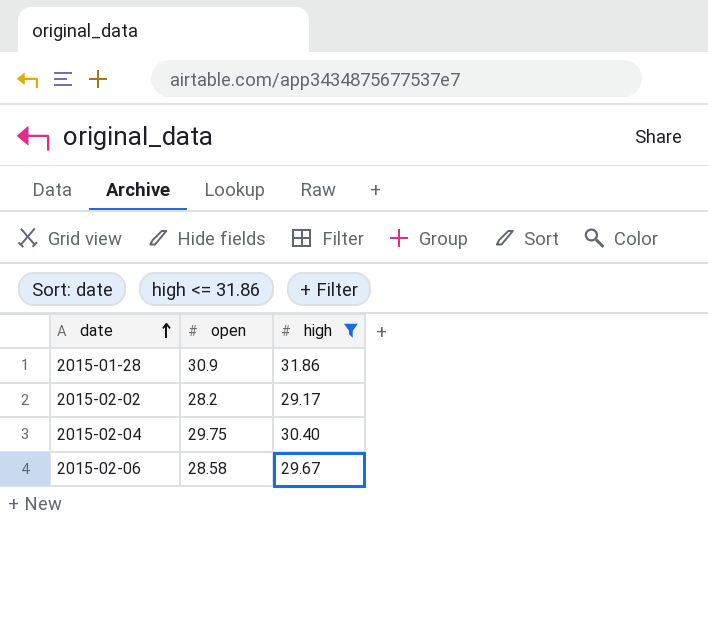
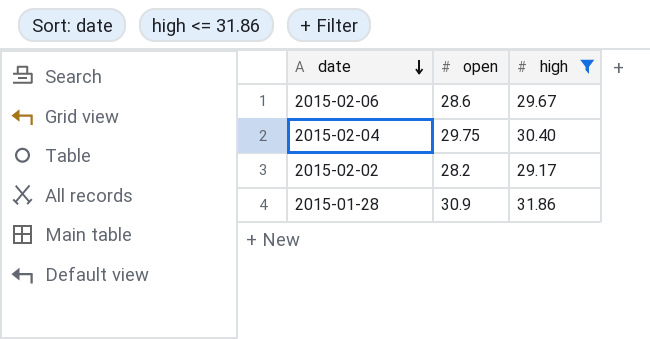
row order: date ascending -> date descending
2015-02-06 | open: 28.58 -> 28.6

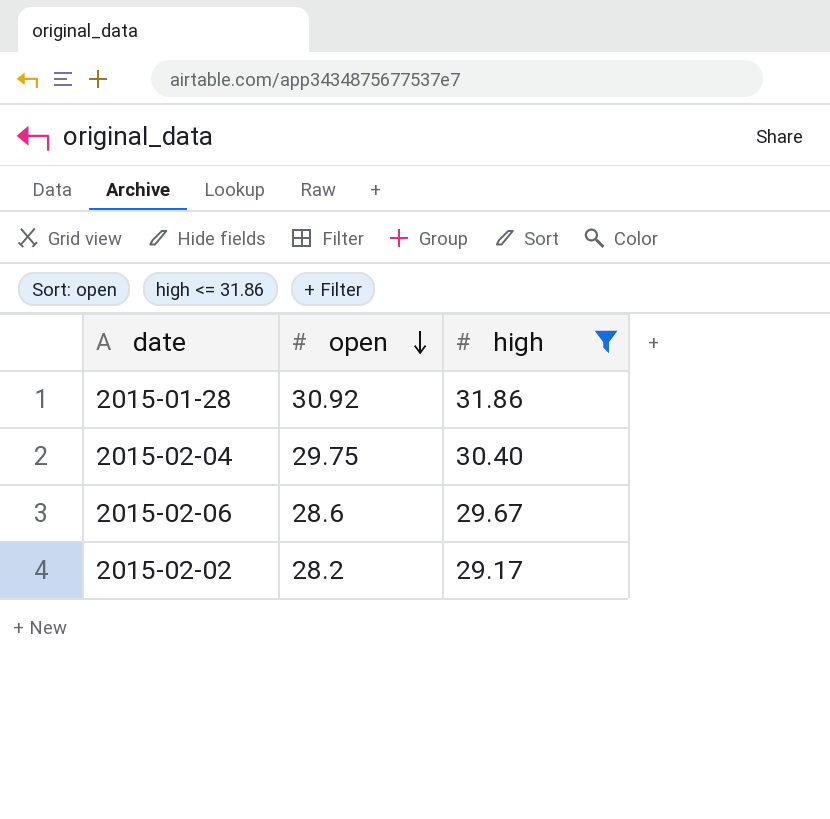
row order: date descending -> open descending
2015-01-28 | open: 30.9 -> 30.92

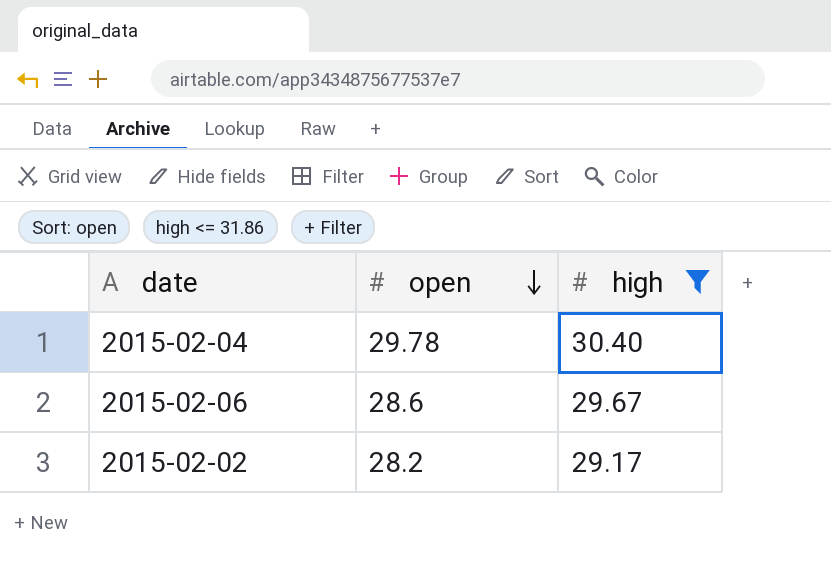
row 2015-01-28: 30.92 | 31.86 -> none
2015-02-04 | open: 29.75 -> 29.78

